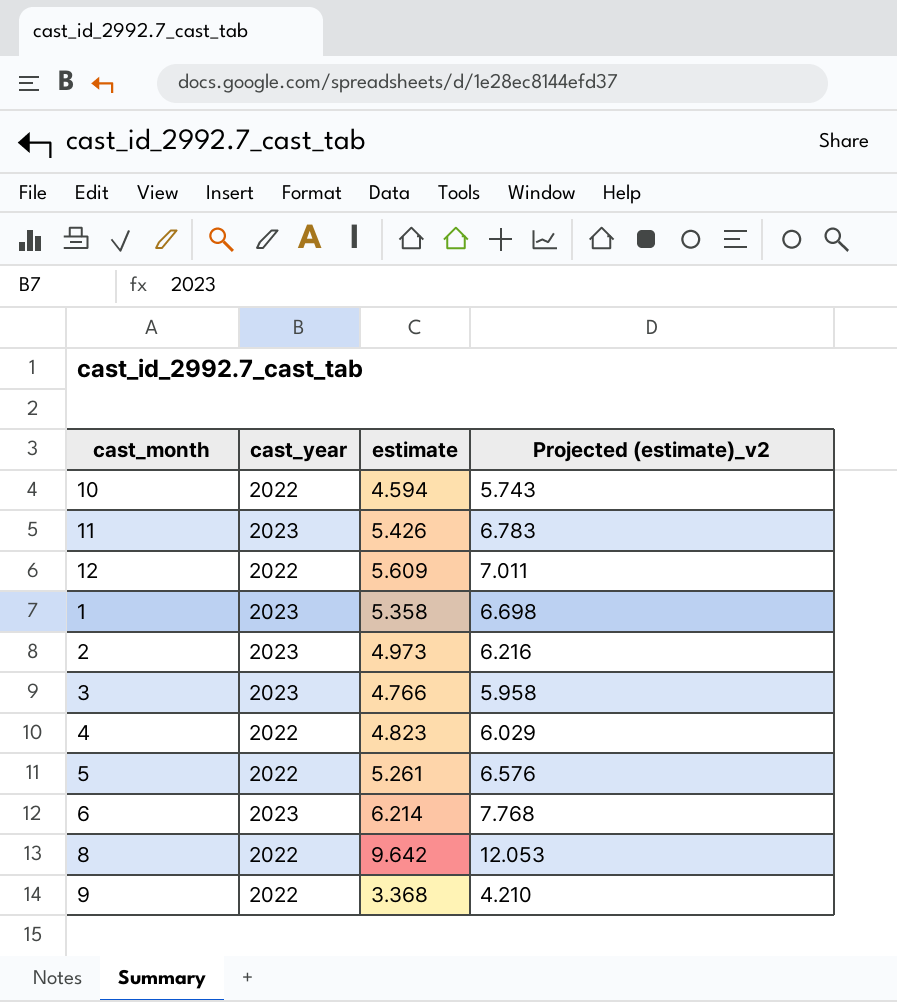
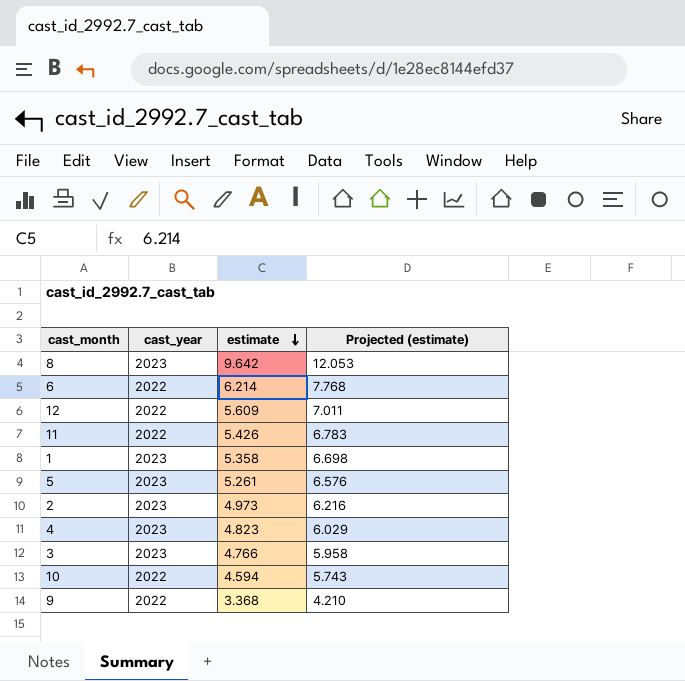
row order: none -> estimate descending
column name: Projected (estimate)_v2 -> Projected (estimate)
8 | cast_year: 2022 -> 2023
6 | cast_year: 2023 -> 2022
11 | cast_year: 2023 -> 2022
5 | cast_year: 2022 -> 2023
4 | cast_year: 2022 -> 2023

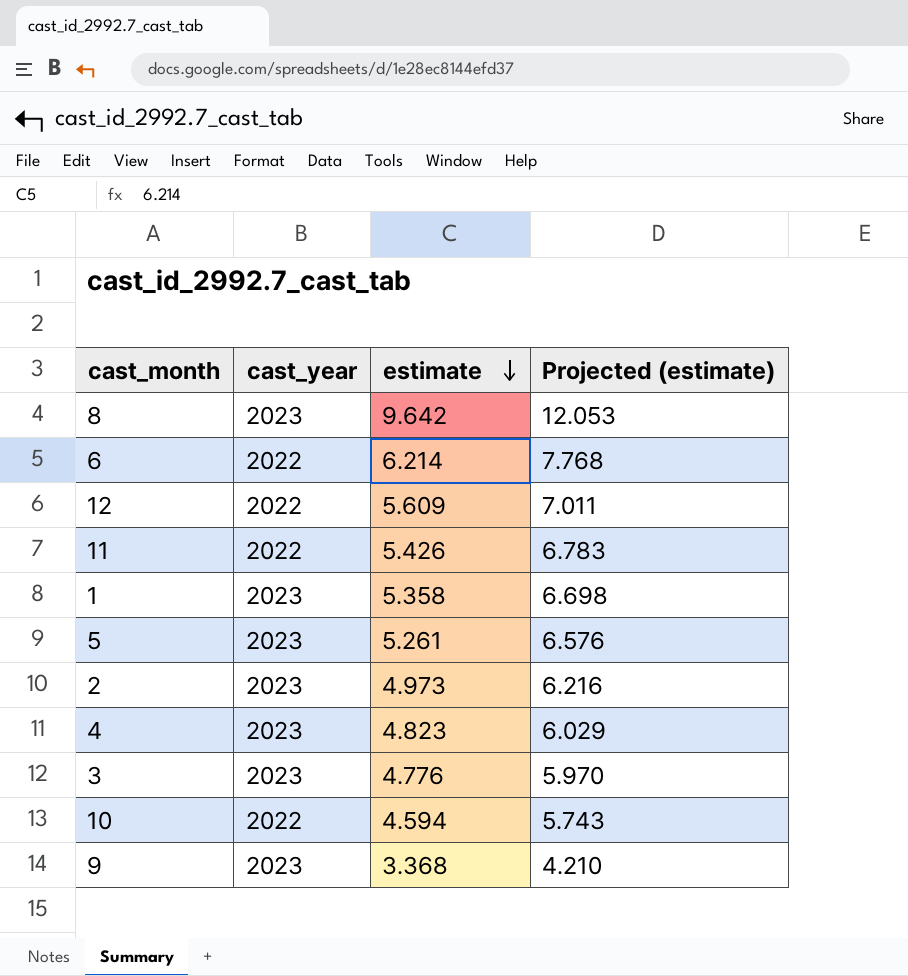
3 | estimate: 4.766 -> 4.776
3 | Projected (estimate): 5.958 -> 5.970
9 | cast_year: 2022 -> 2023

